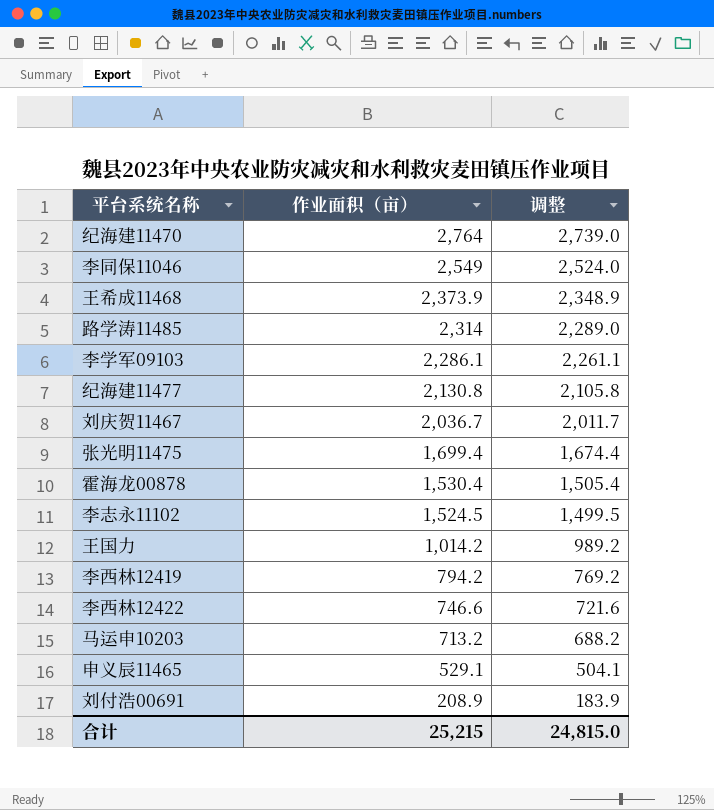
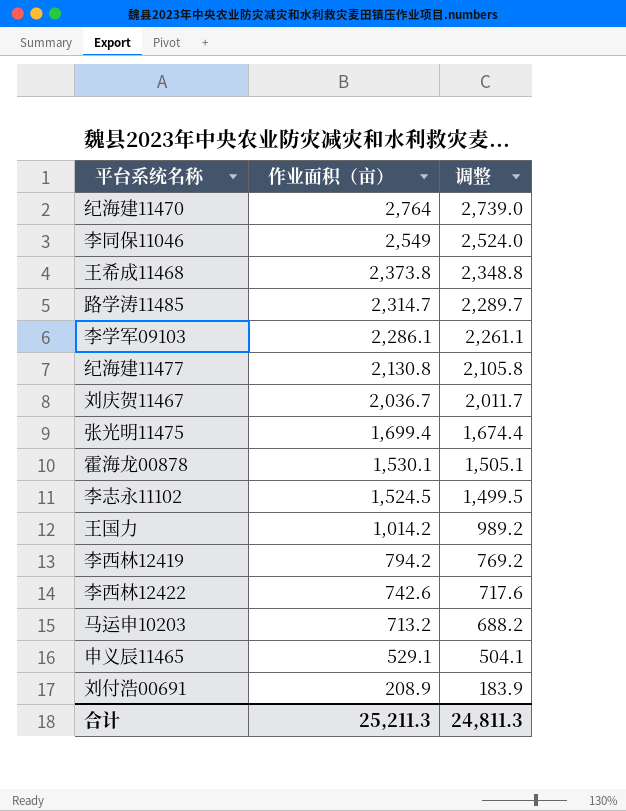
王希成11468 | 作业面积（亩）: 2,373.9 -> 2,373.8
王希成11468 | 调整: 2,348.9 -> 2,348.8
路学涛11485 | 作业面积（亩）: 2,314 -> 2,314.7
路学涛11485 | 调整: 2,289.0 -> 2,289.7
霍海龙00878 | 作业面积（亩）: 1,530.4 -> 1,530.1
霍海龙00878 | 调整: 1,505.4 -> 1,505.1
李西林12422 | 作业面积（亩）: 746.6 -> 742.6
李西林12422 | 调整: 721.6 -> 717.6
合计 | 作业面积（亩）: 25,215 -> 25,211.3
合计 | 调整: 24,815.0 -> 24,811.3

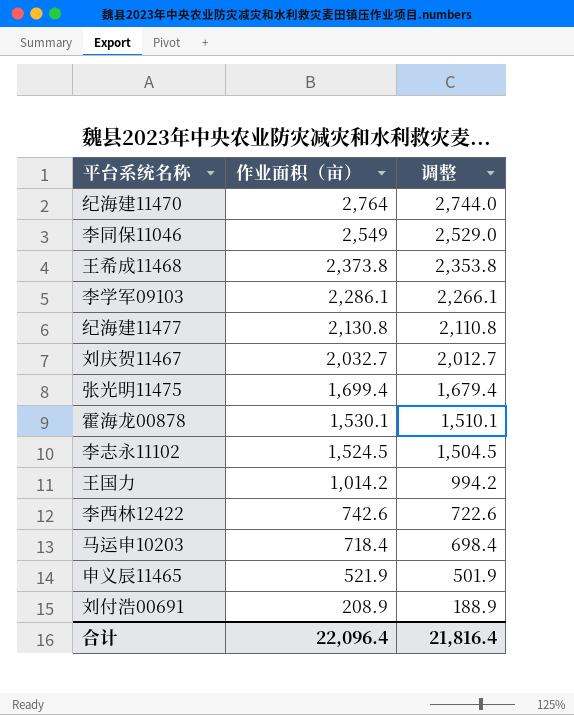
column 调整 | formula: [作业面积（亩）] - 25 -> [作业面积（亩）] - 20
row 路学涛11485: 2,314.7 | 2,289.7 -> none
row 李西林12419: 794.2 | 769.2 -> none
刘庆贺11467 | 作业面积（亩）: 2,036.7 -> 2,032.7
马运申10203 | 作业面积（亩）: 713.2 -> 718.4
申义辰11465 | 作业面积（亩）: 529.1 -> 521.9
合计 | 作业面积（亩）: 25,211.3 -> 22,096.4
合计 | 调整: 24,811.3 -> 21,816.4

